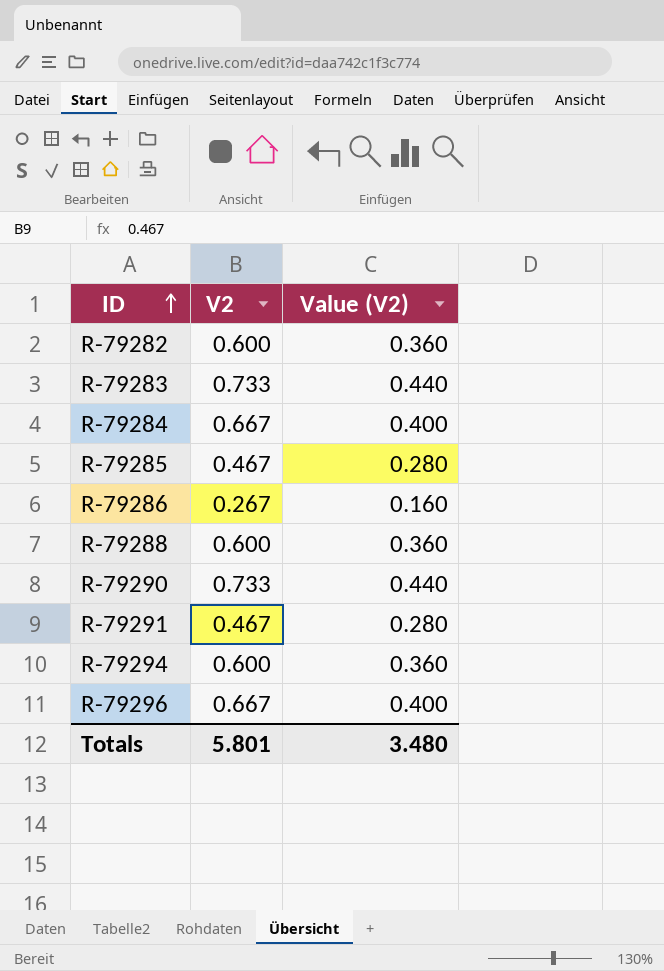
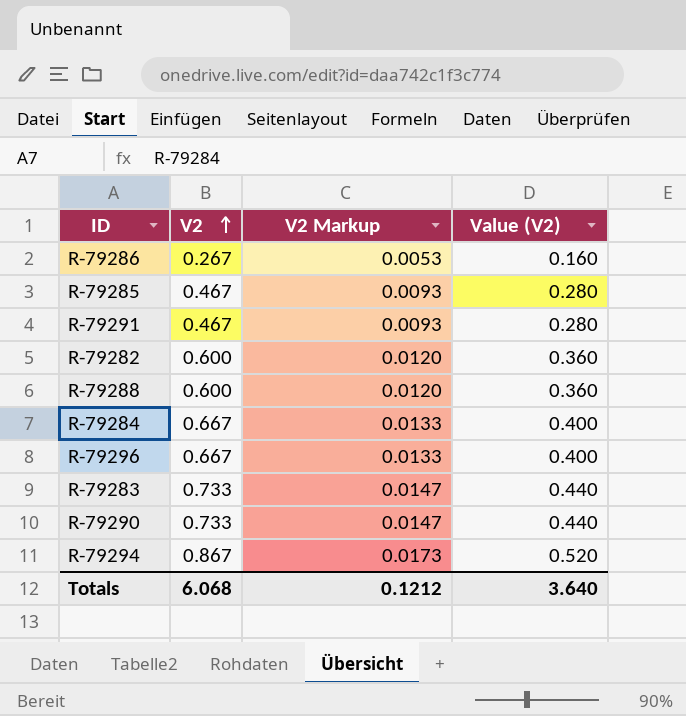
row order: ID ascending -> V2 ascending
column V2 Markup | formula: none -> [V2] * 0.02
R-79294 | V2: 0.600 -> 0.867
R-79294 | Value (V2): 0.360 -> 0.520
Totals | V2: 5.801 -> 6.068
Totals | Value (V2): 3.480 -> 3.640

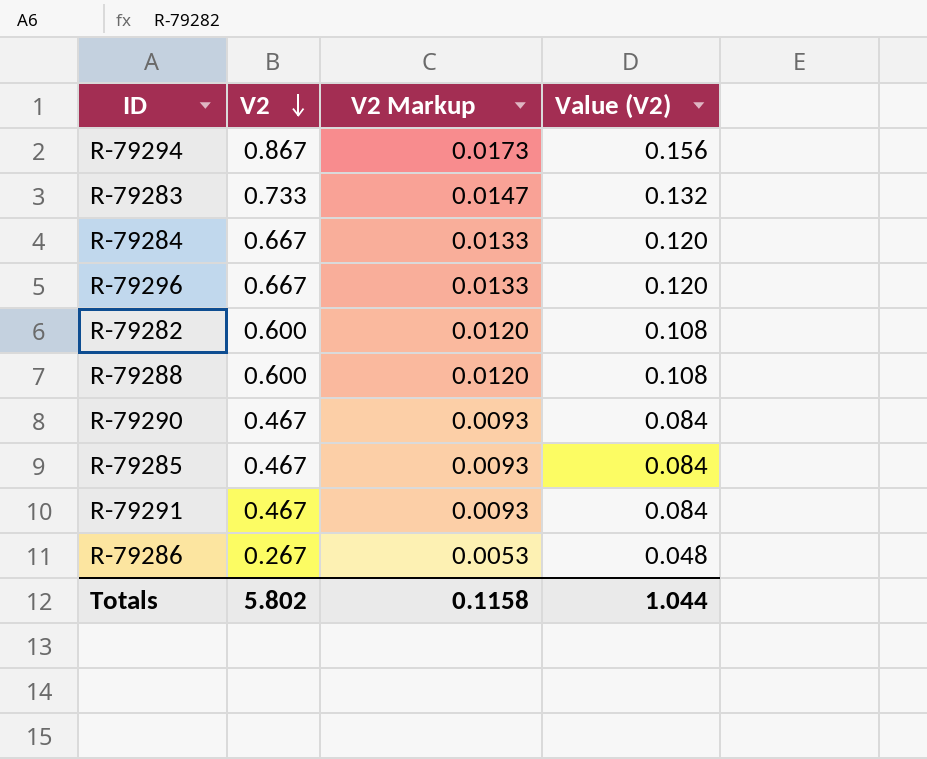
row order: V2 ascending -> V2 descending
column Value (V2) | formula: [V2] * 0.6 -> [V2] * 0.18
R-79290 | V2: 0.733 -> 0.467
R-79290 | V2 Markup: 0.0147 -> 0.0093
Totals | V2: 6.068 -> 5.802
Totals | V2 Markup: 0.1212 -> 0.1158
Totals | Value (V2): 3.640 -> 1.044

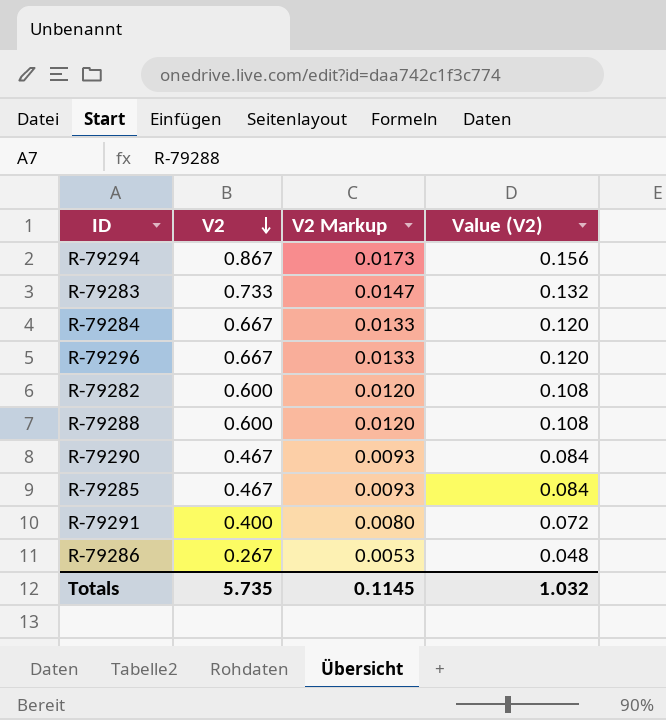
R-79291 | V2: 0.467 -> 0.400
R-79291 | V2 Markup: 0.0093 -> 0.0080
R-79291 | Value (V2): 0.084 -> 0.072
Totals | V2: 5.802 -> 5.735
Totals | V2 Markup: 0.1158 -> 0.1145
Totals | Value (V2): 1.044 -> 1.032

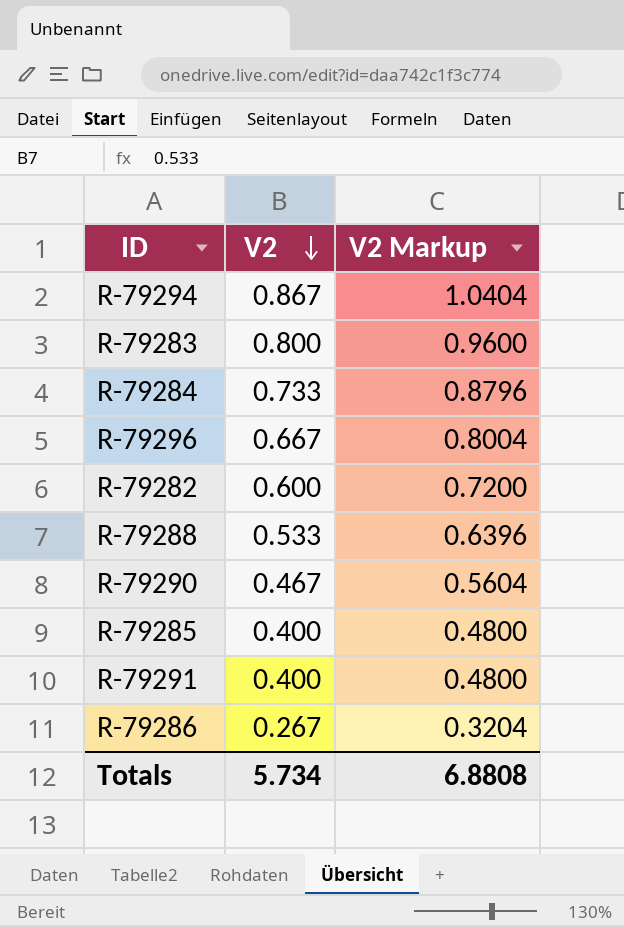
column Value (V2) | formula: [V2] * 0.18 -> none
column V2 Markup | formula: [V2] * 0.02 -> [V2] * 1.2
R-79283 | V2: 0.733 -> 0.800
R-79284 | V2: 0.667 -> 0.733
R-79288 | V2: 0.600 -> 0.533
R-79285 | V2: 0.467 -> 0.400
Totals | V2: 5.735 -> 5.734
Totals | V2 Markup: 0.1145 -> 6.8808

